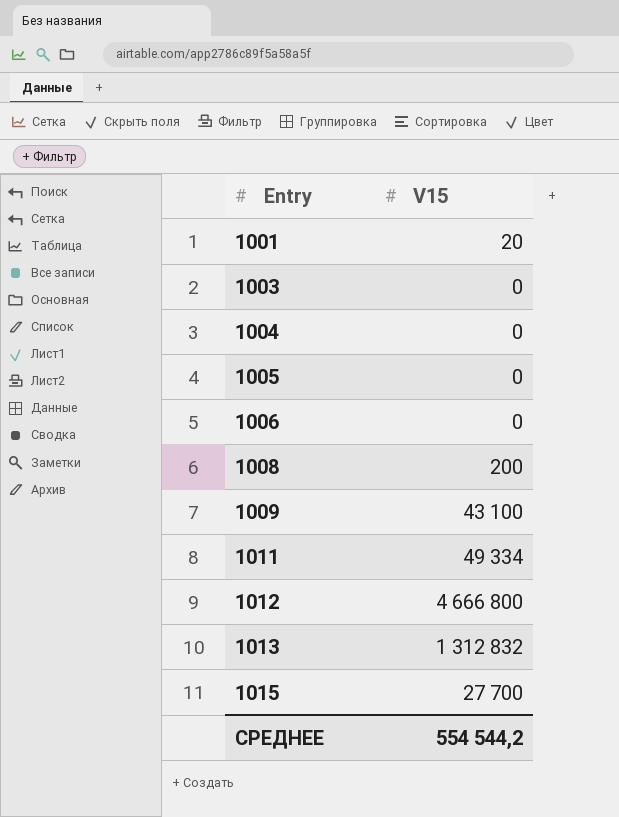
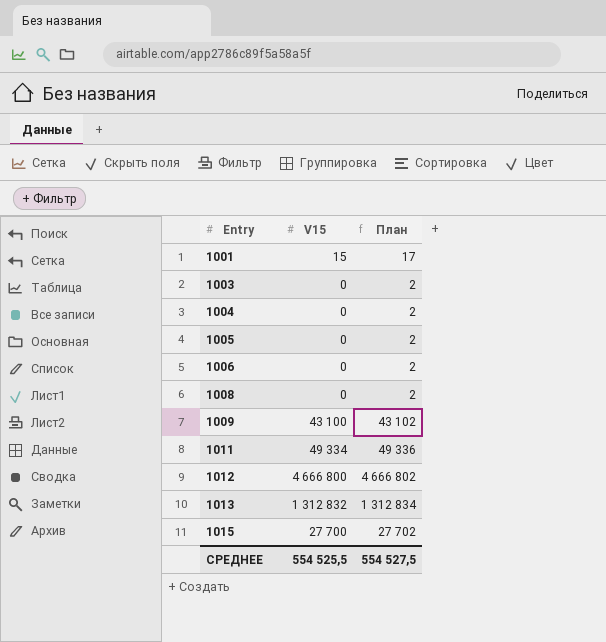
column План | formula: none -> [V15] + 2
1001 | V15: 20 -> 15
1008 | V15: 200 -> 0
СРЕДНЕЕ | V15: 554 544,2 -> 554 525,5

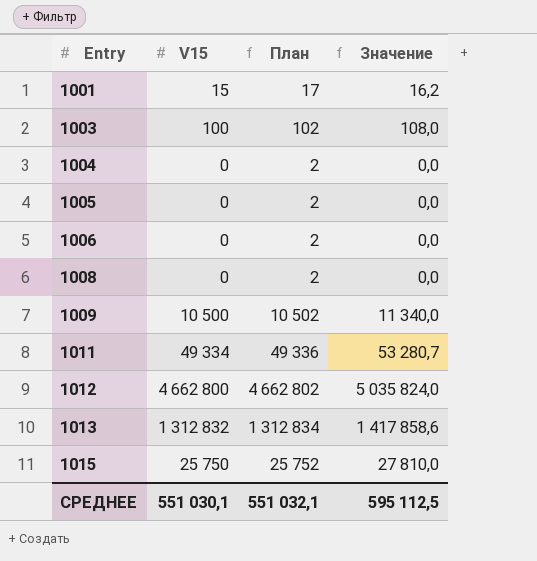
column Значение | formula: none -> [V15] * 1,08
1003 | V15: 0 -> 100
1003 | План: 2 -> 102
1009 | V15: 43 100 -> 10 500
1009 | План: 43 102 -> 10 502
1012 | V15: 4 666 800 -> 4 662 800
1012 | План: 4 666 802 -> 4 662 802
1015 | V15: 27 700 -> 25 750
1015 | План: 27 702 -> 25 752
СРЕДНЕЕ | V15: 554 525,5 -> 551 030,1
СРЕДНЕЕ | План: 554 527,5 -> 551 032,1

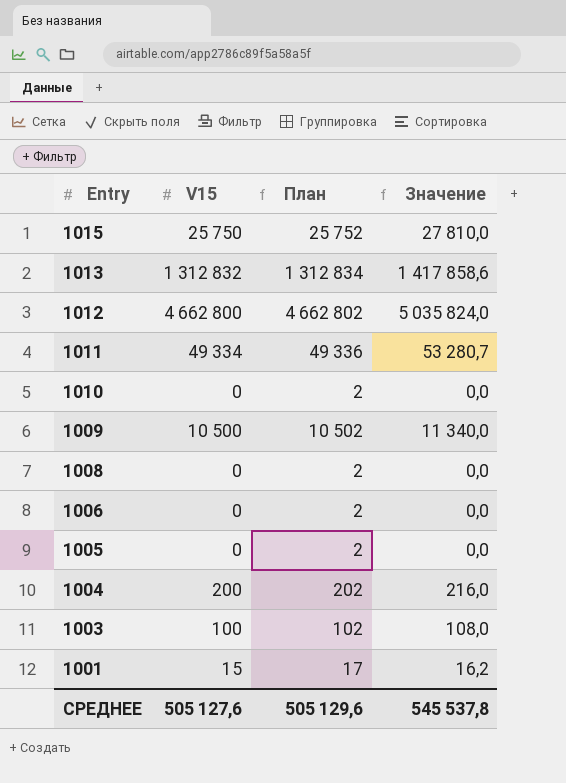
row order: Entry ascending -> Entry descending
row 1010: none -> 0 | 2 | 0,0
1004 | V15: 0 -> 200
1004 | План: 2 -> 202
1004 | Значение: 0,0 -> 216,0
СРЕДНЕЕ | V15: 551 030,1 -> 505 127,6
СРЕДНЕЕ | План: 551 032,1 -> 505 129,6
СРЕДНЕЕ | Значение: 595 112,5 -> 545 537,8

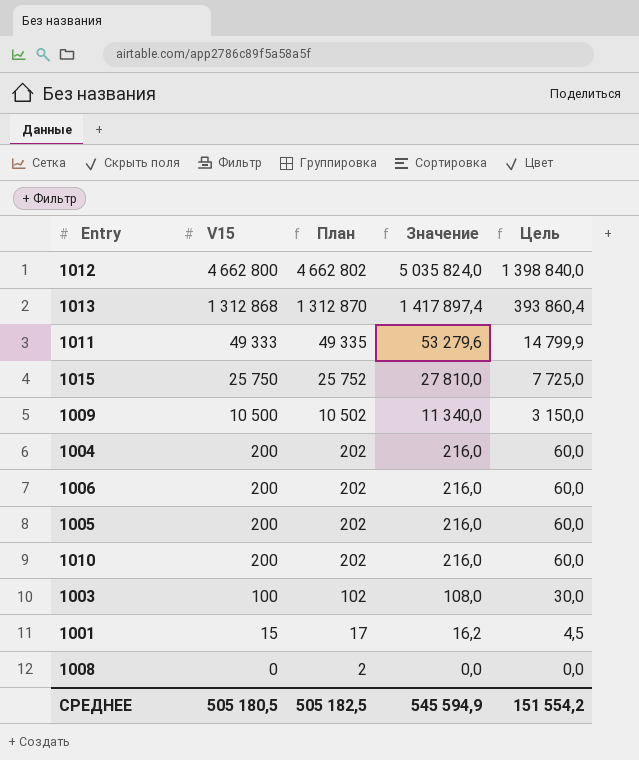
row order: Entry descending -> V15 descending
column Цель | formula: none -> [V15] * 0,3
1013 | V15: 1 312 832 -> 1 312 868
1013 | План: 1 312 834 -> 1 312 870
1013 | Значение: 1 417 858,6 -> 1 417 897,4
1011 | V15: 49 334 -> 49 333
1011 | План: 49 336 -> 49 335
1011 | Значение: 53 280,7 -> 53 279,6
1006 | V15: 0 -> 200
1006 | План: 2 -> 202
1006 | Значение: 0,0 -> 216,0
1005 | V15: 0 -> 200
1005 | План: 2 -> 202
1005 | Значение: 0,0 -> 216,0
1010 | V15: 0 -> 200
1010 | План: 2 -> 202
1010 | Значение: 0,0 -> 216,0
СРЕДНЕЕ | V15: 505 127,6 -> 505 180,5
СРЕДНЕЕ | План: 505 129,6 -> 505 182,5
СРЕДНЕЕ | Значение: 545 537,8 -> 545 594,9

